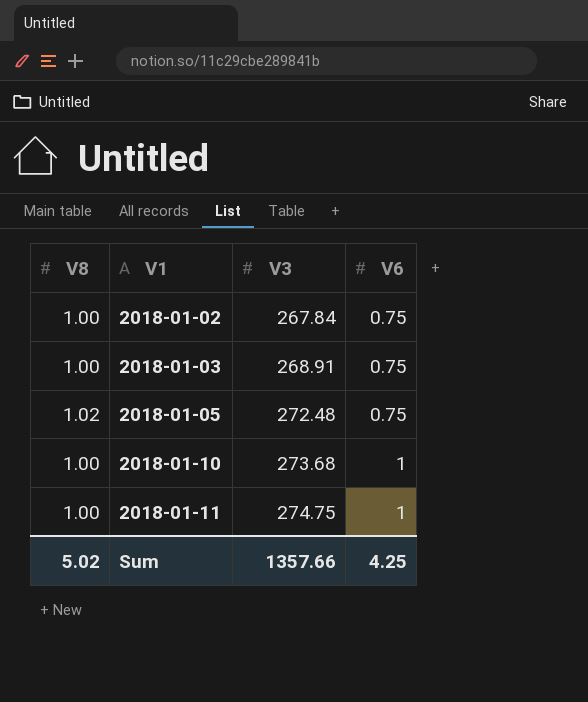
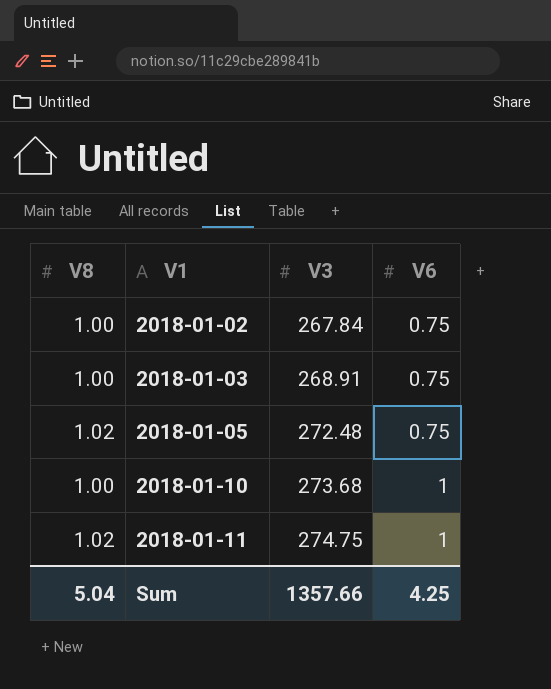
2018-01-11 | V8: 1.00 -> 1.02
Sum | V8: 5.02 -> 5.04

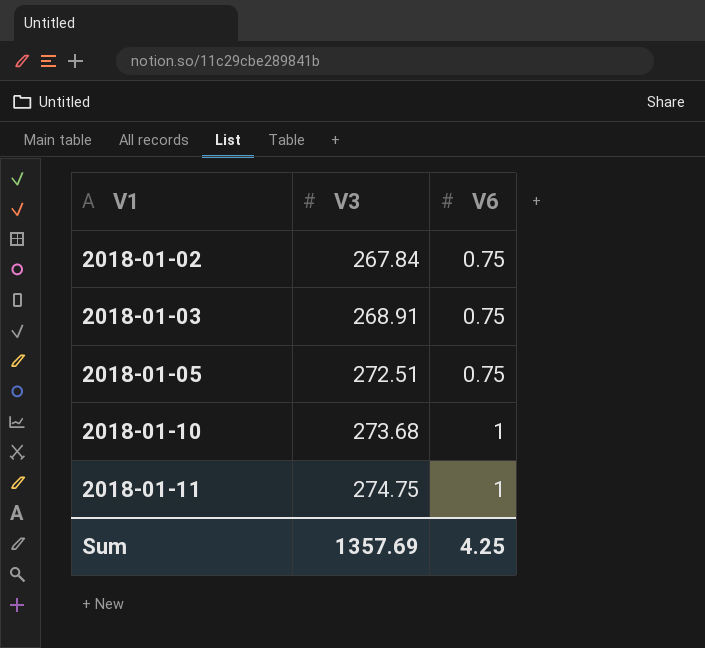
column V8 | position: 1 -> none
2018-01-05 | V3: 272.48 -> 272.51
Sum | V3: 1357.66 -> 1357.69

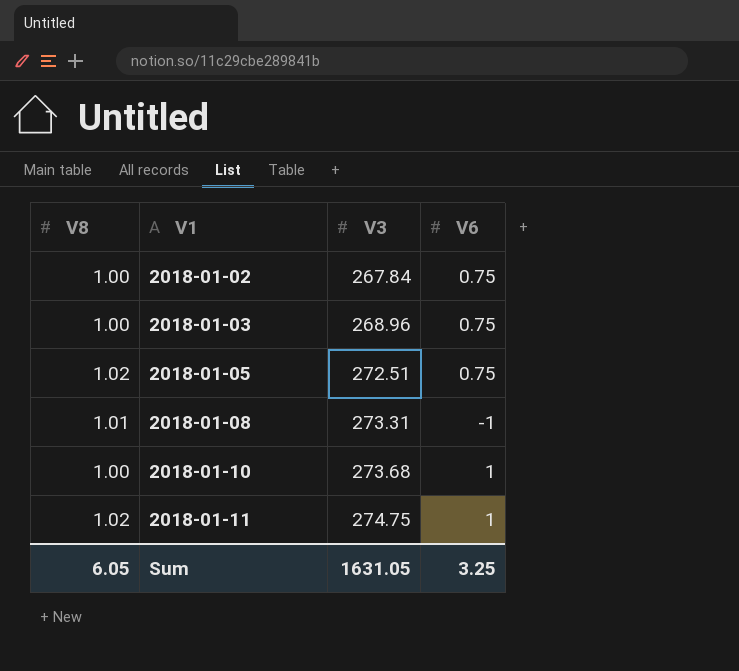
column V8 | position: none -> 1
2018-01-03 | V3: 268.91 -> 268.96
row 2018-01-08: none -> 1.01 | 273.31 | -1
Sum | V3: 1357.69 -> 1631.05
Sum | V6: 4.25 -> 3.25

